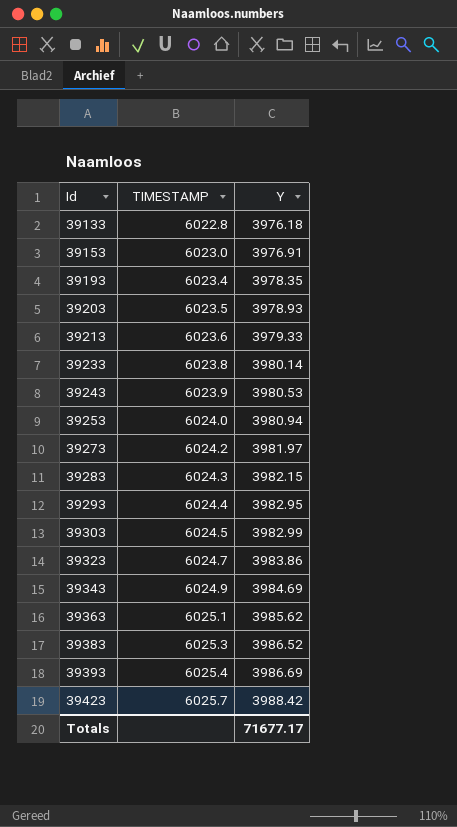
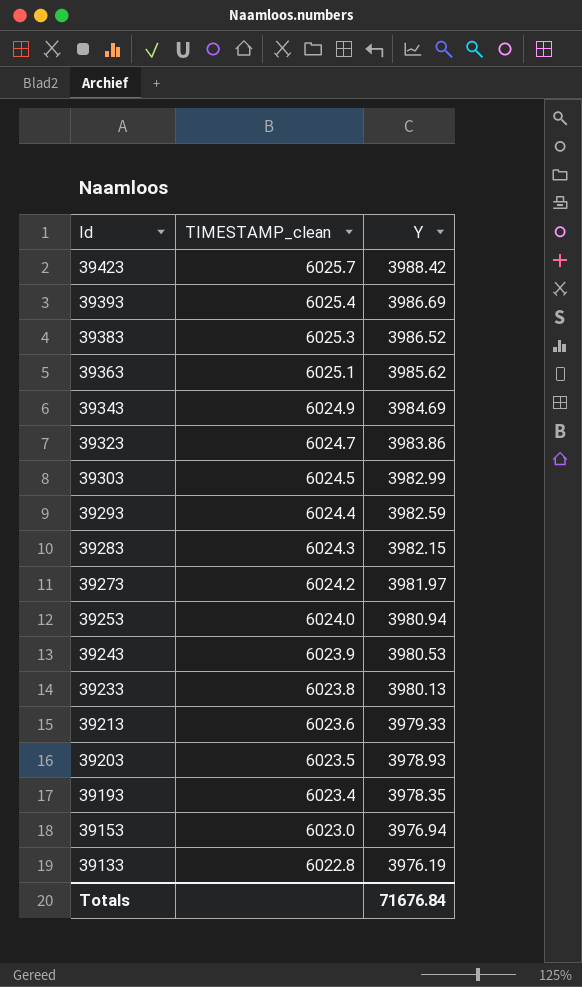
row order: Id ascending -> Id descending
column name: TIMESTAMP -> TIMESTAMP_clean
39293 | Y: 3982.95 -> 3982.59
39233 | Y: 3980.14 -> 3980.13
39153 | Y: 3976.91 -> 3976.94
39133 | Y: 3976.18 -> 3976.19
Totals | Y: 71677.17 -> 71676.84

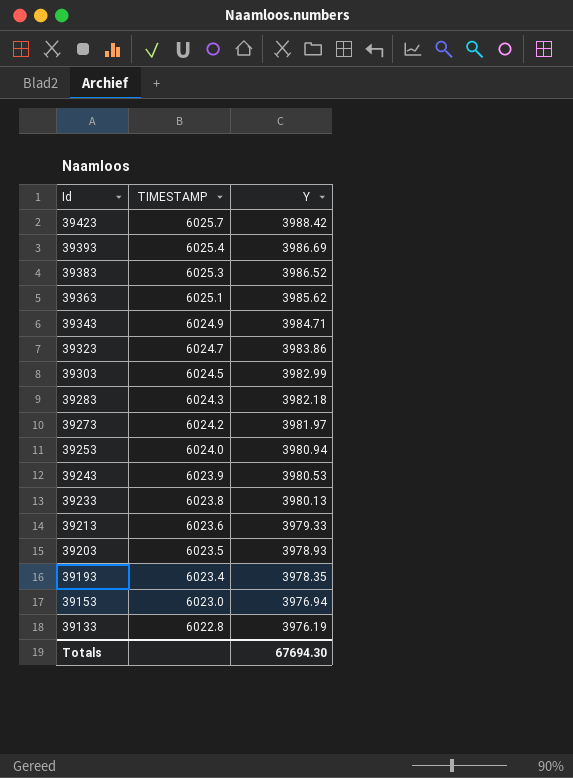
column name: TIMESTAMP_clean -> TIMESTAMP
row 39293: 6024.4 | 3982.59 -> none
39343 | Y: 3984.69 -> 3984.71
39283 | Y: 3982.15 -> 3982.18
Totals | Y: 71676.84 -> 67694.30

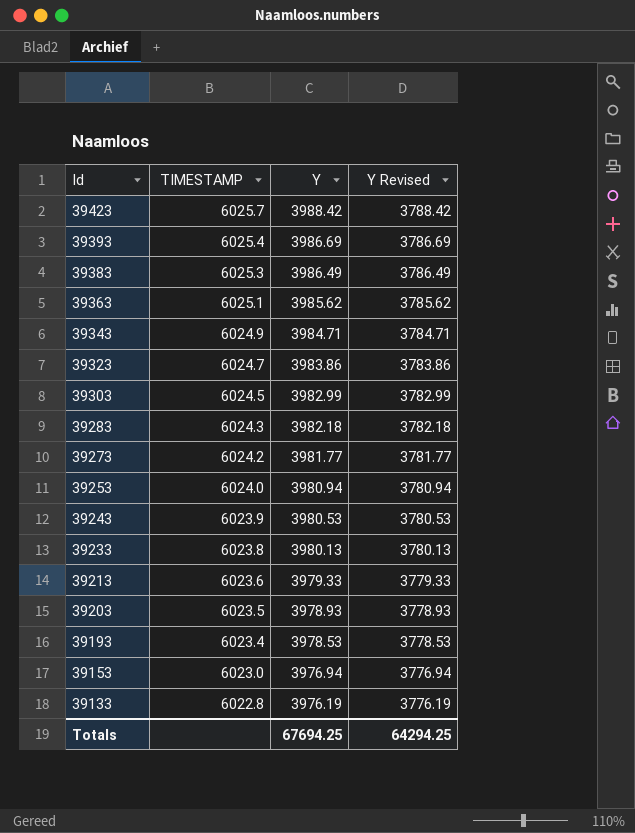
column Y Revised | formula: none -> [Y] - 200
39383 | Y: 3986.52 -> 3986.49
39273 | Y: 3981.97 -> 3981.77
39193 | Y: 3978.35 -> 3978.53
Totals | Y: 67694.30 -> 67694.25

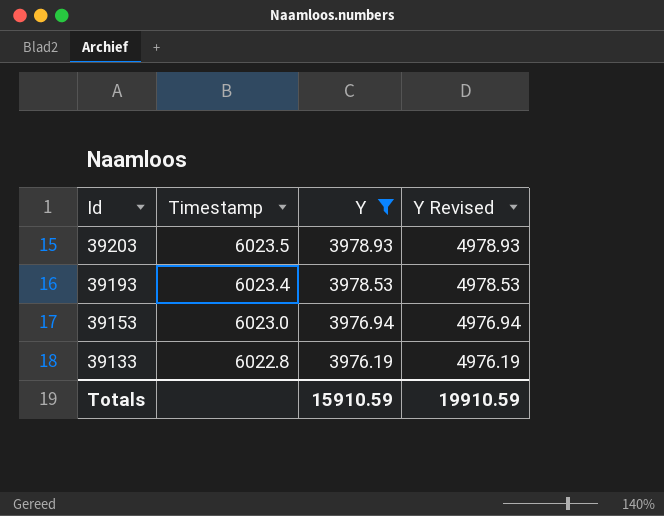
filter: none -> Y <= 3978.93
column name: TIMESTAMP -> Timestamp
column Y Revised | formula: [Y] - 200 -> [Y] + 1000
Totals | Y: 67694.25 -> 15910.59
Totals | Y Revised: 64294.25 -> 19910.59

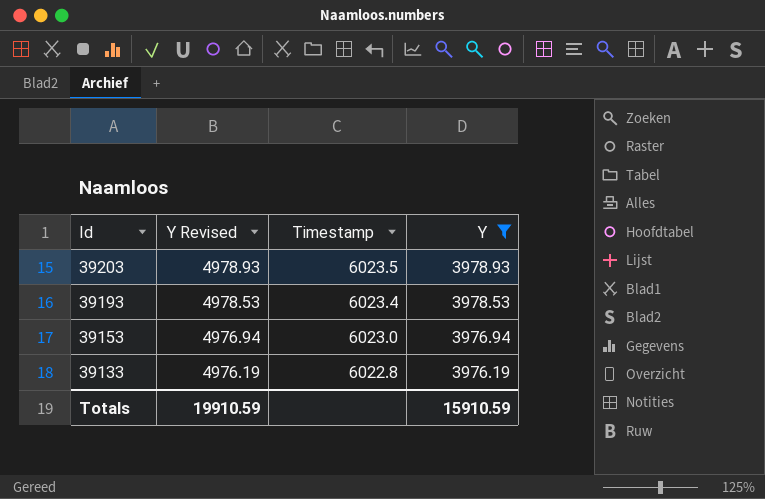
column Y Revised | position: 4 -> 2

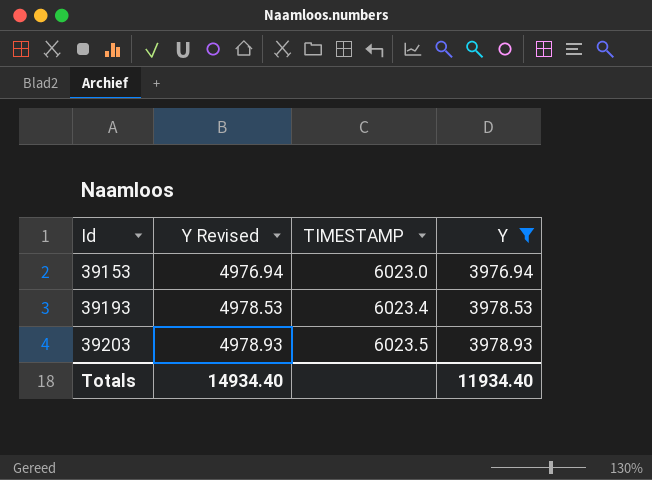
row order: Id descending -> Id ascending
column name: Timestamp -> TIMESTAMP
row 39133: 4976.19 | 6022.8 | 3976.19 -> none
Totals | Y Revised: 19910.59 -> 14934.40
Totals | Y: 15910.59 -> 11934.40

